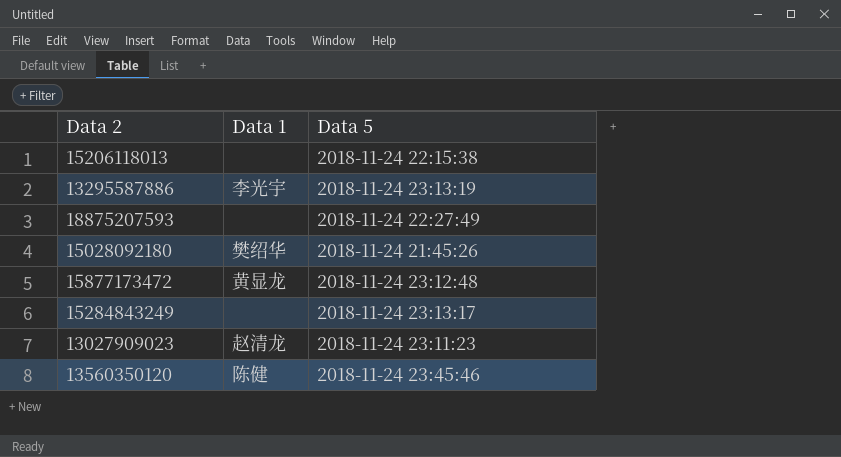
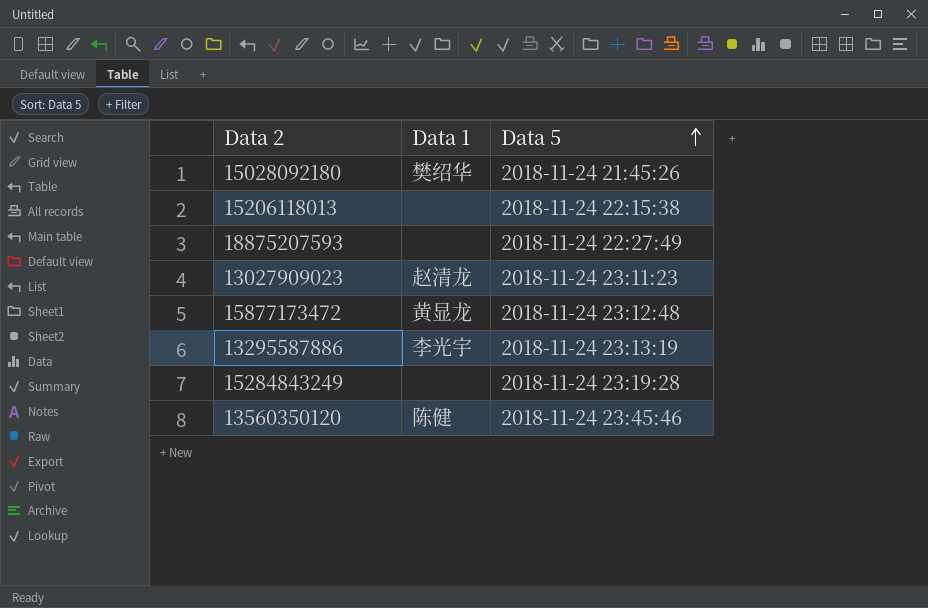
row order: none -> Data 5 ascending
15284843249 | Data 5: 2018-11-24 23:13:17 -> 2018-11-24 23:19:28

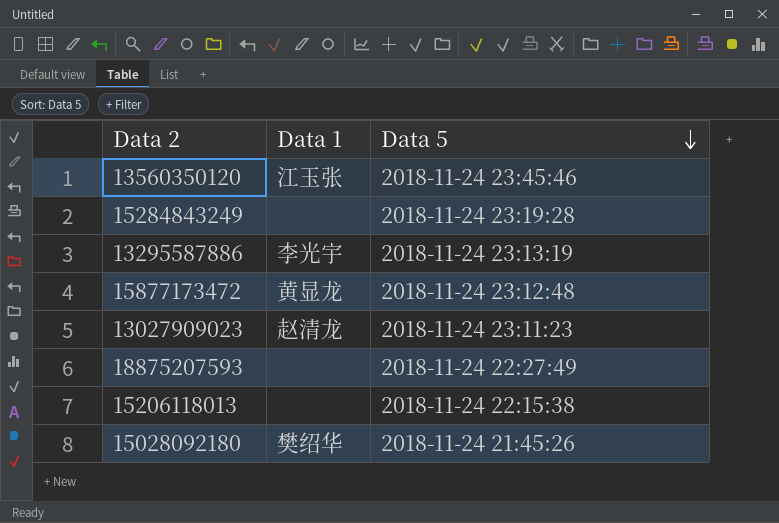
row order: Data 5 ascending -> Data 5 descending
13560350120 | Data 1: 陈健 -> 江玉张

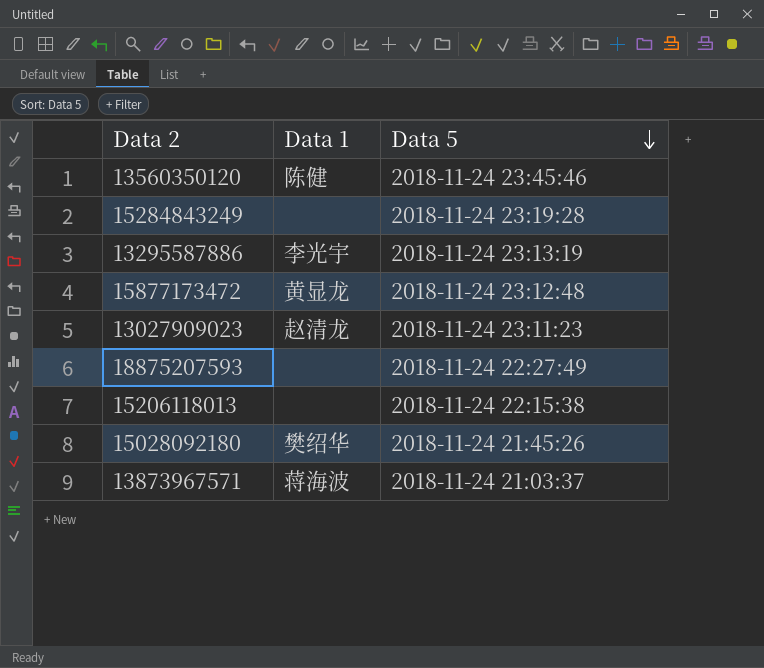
13560350120 | Data 1: 江玉张 -> 陈健
row 13873967571: none -> 蒋海波 | 2018-11-24 21:03:37

